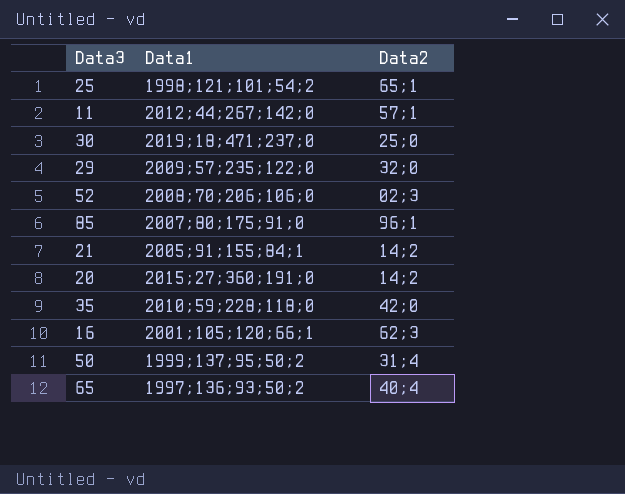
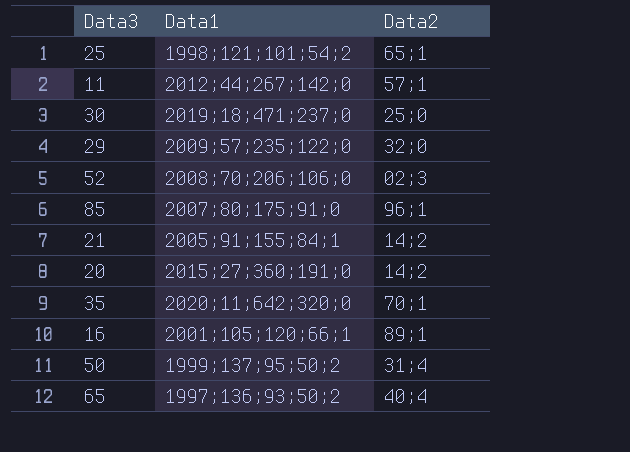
35 | Data1: 2010;59;228;118;0 -> 2020;11;642;320;0
35 | Data2: 42;0 -> 70;1
16 | Data2: 62;3 -> 89;1

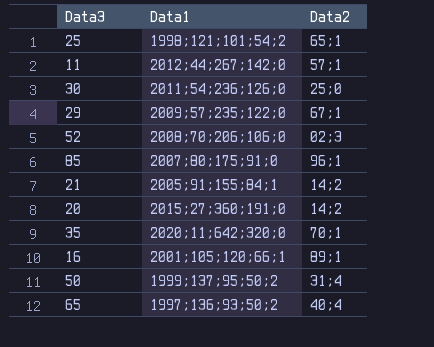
30 | Data1: 2019;18;471;237;0 -> 2011;54;236;126;0
29 | Data2: 32;0 -> 67;1

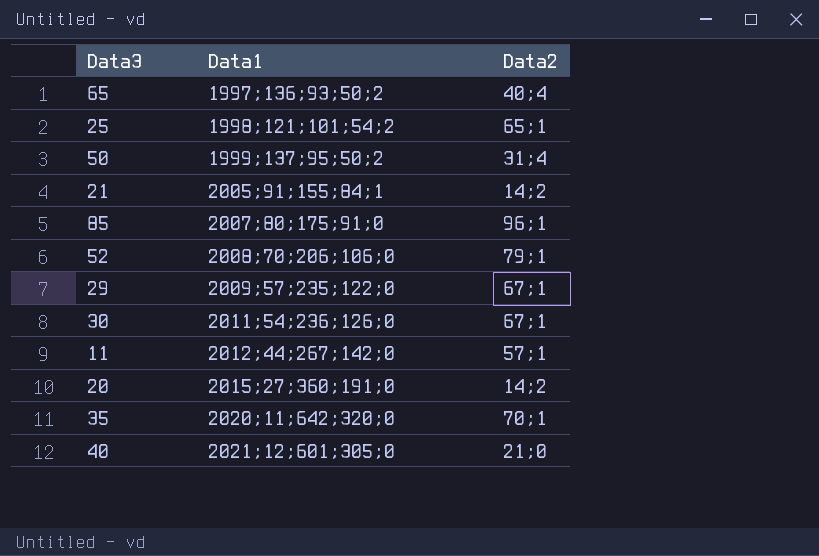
row order: none -> Data1 ascending
row 16: 2001;105;120;66;1 | 89;1 -> none
52 | Data2: 02;3 -> 79;1
30 | Data2: 25;0 -> 67;1
row 40: none -> 2021;12;601;305;0 | 21;0

